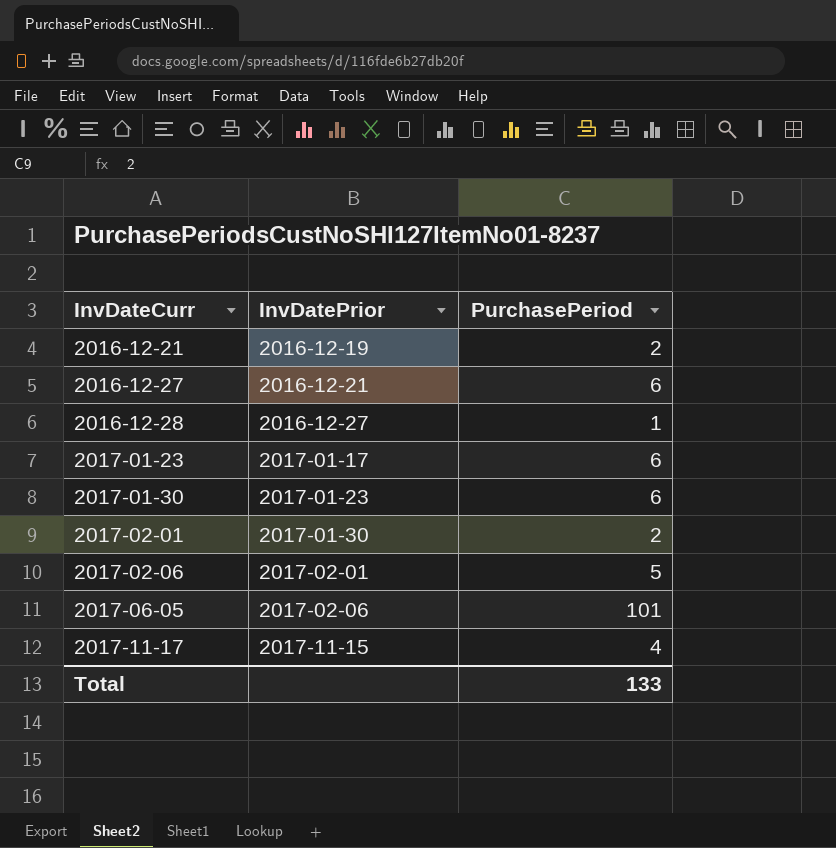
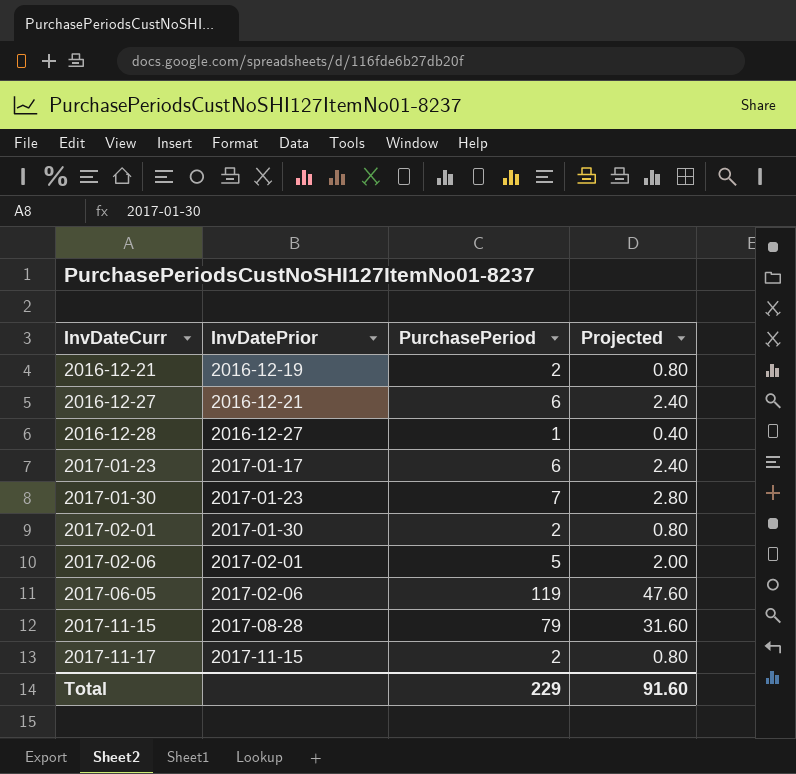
column Projected | formula: none -> [PurchasePeriod] * 0.4
2017-01-30 | PurchasePeriod: 6 -> 7
2017-06-05 | PurchasePeriod: 101 -> 119
row 2017-11-15: none -> 2017-08-28 | 79 | 31.60
2017-11-17 | PurchasePeriod: 4 -> 2
Total | PurchasePeriod: 133 -> 229

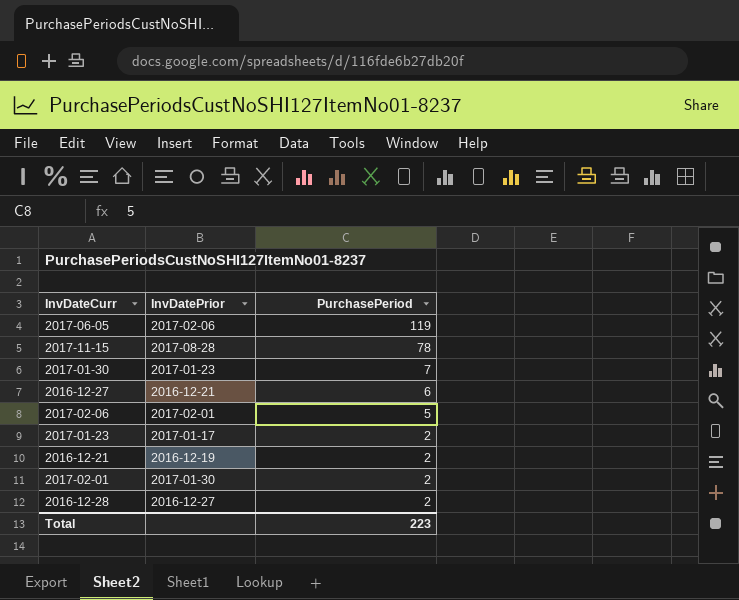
row order: InvDateCurr ascending -> PurchasePeriod descending
column Projected | formula: [PurchasePeriod] * 0.4 -> none
row 2017-11-17: 2017-11-15 | 2 | 0.80 -> none
2017-11-15 | PurchasePeriod: 79 -> 78
2017-01-23 | PurchasePeriod: 6 -> 2
2016-12-28 | PurchasePeriod: 1 -> 2
Total | PurchasePeriod: 229 -> 223

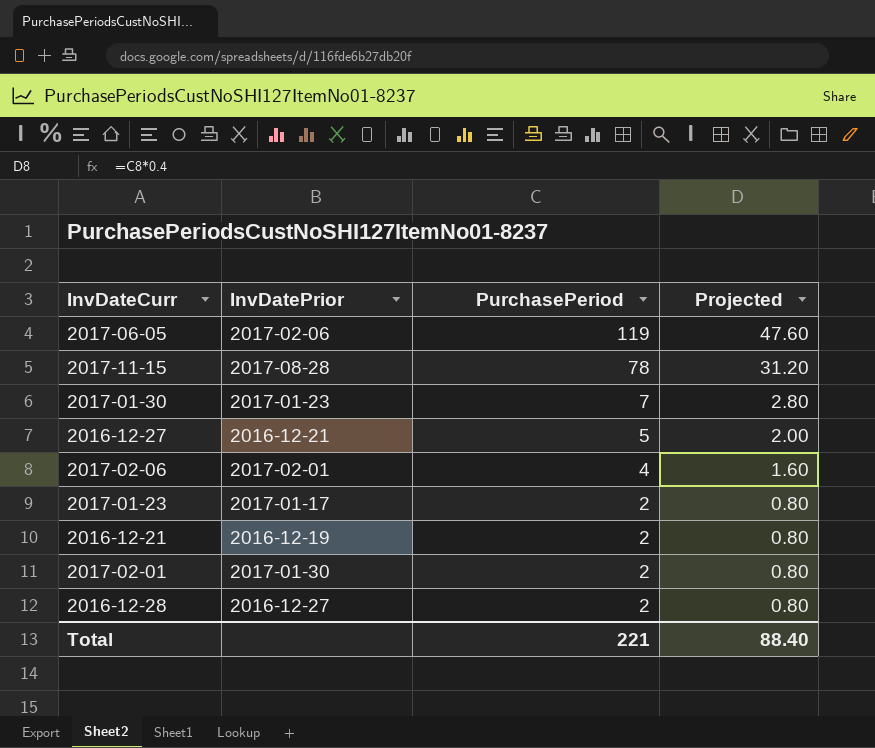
column Projected | formula: none -> [PurchasePeriod] * 0.4
2016-12-27 | PurchasePeriod: 6 -> 5
2017-02-06 | PurchasePeriod: 5 -> 4
Total | PurchasePeriod: 223 -> 221

